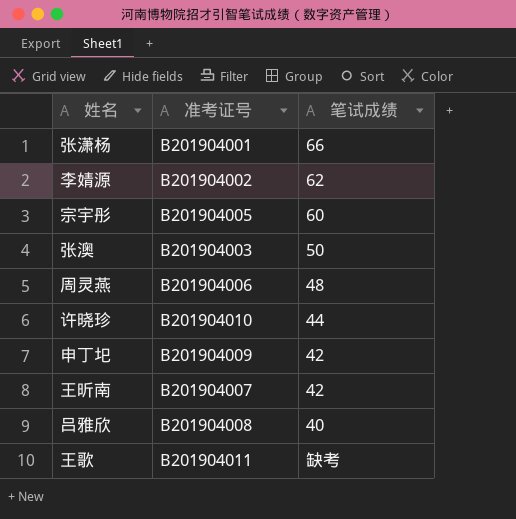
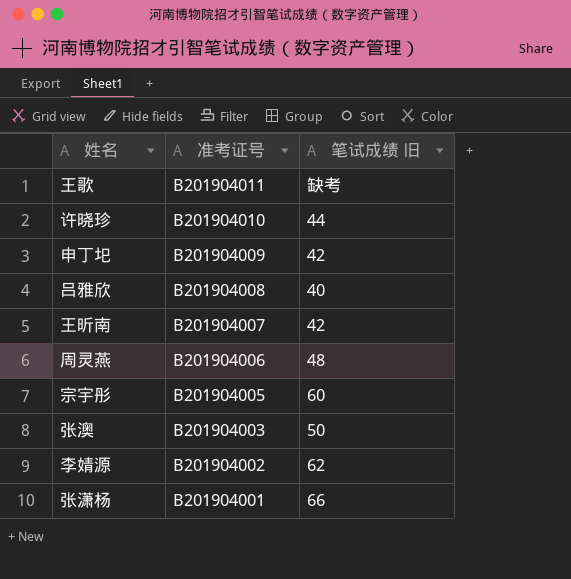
row order: none -> 准考证号 descending
column name: 笔试成绩 -> 笔试成绩 旧

